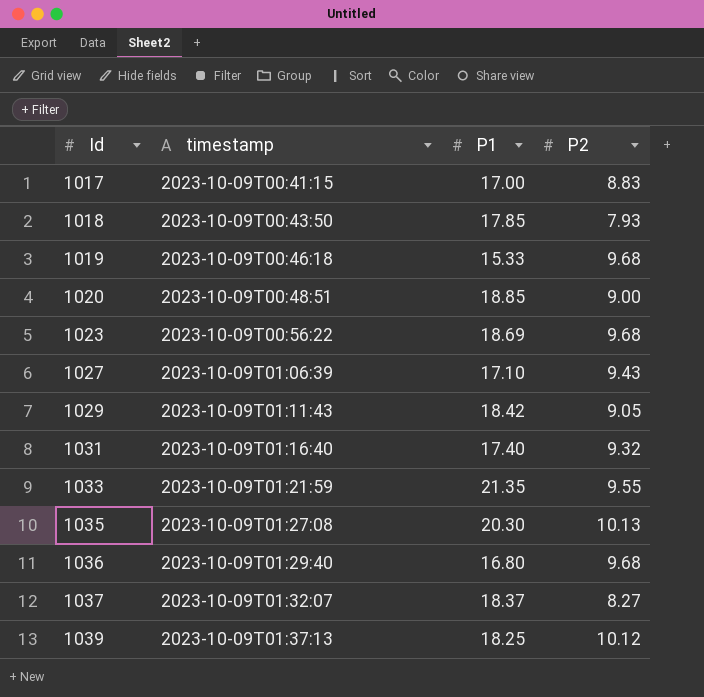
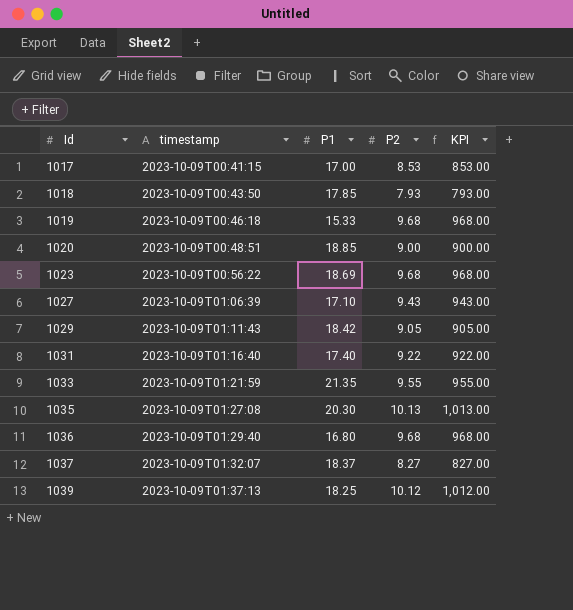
column KPI | formula: none -> [P2] * 100
1017 | P2: 8.83 -> 8.53
1031 | P2: 9.32 -> 9.22

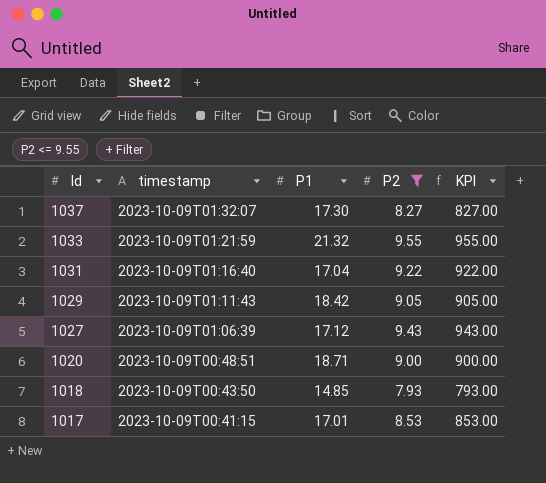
filter: none -> P2 <= 9.55
row order: Id ascending -> Id descending
1037 | P1: 18.37 -> 17.30
1033 | P1: 21.35 -> 21.32
1031 | P1: 17.40 -> 17.04
1027 | P1: 17.10 -> 17.12
1020 | P1: 18.85 -> 18.71
1018 | P1: 17.85 -> 14.85
1017 | P1: 17.00 -> 17.01

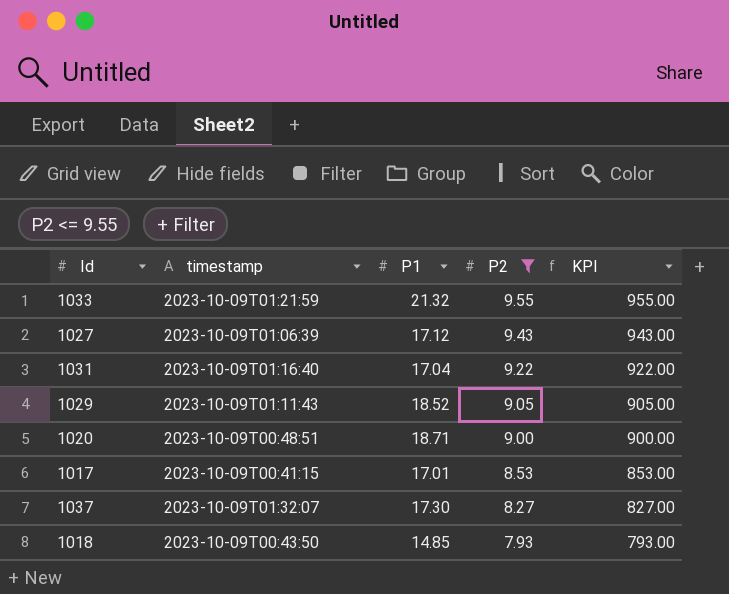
row order: Id descending -> P2 descending
1029 | P1: 18.42 -> 18.52

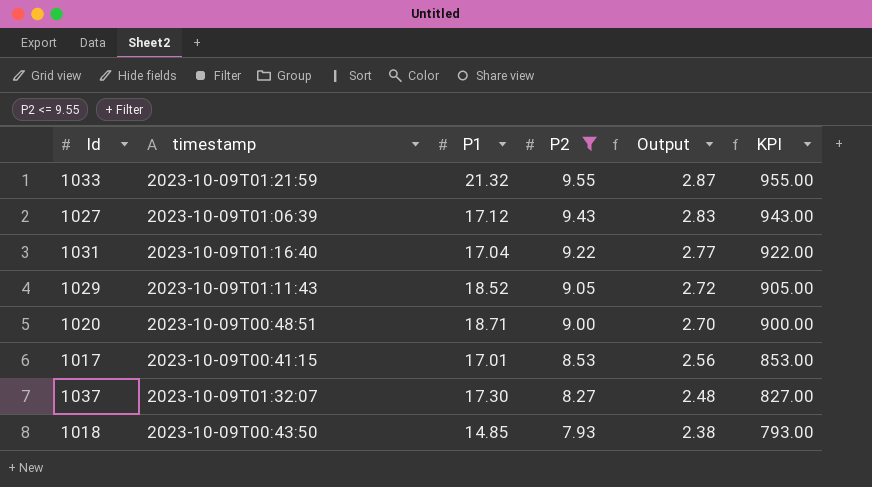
column Output | formula: none -> [P2] * 0.3

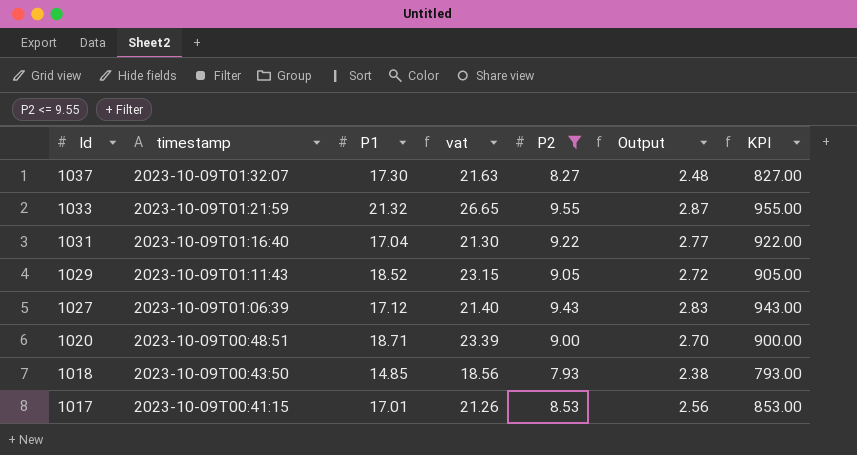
row order: P2 descending -> Id descending
column vat | formula: none -> [P1] * 1.25

